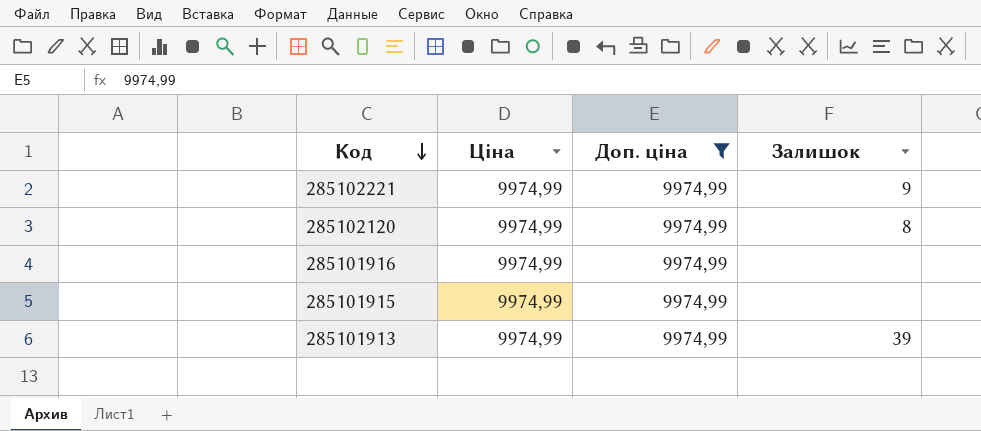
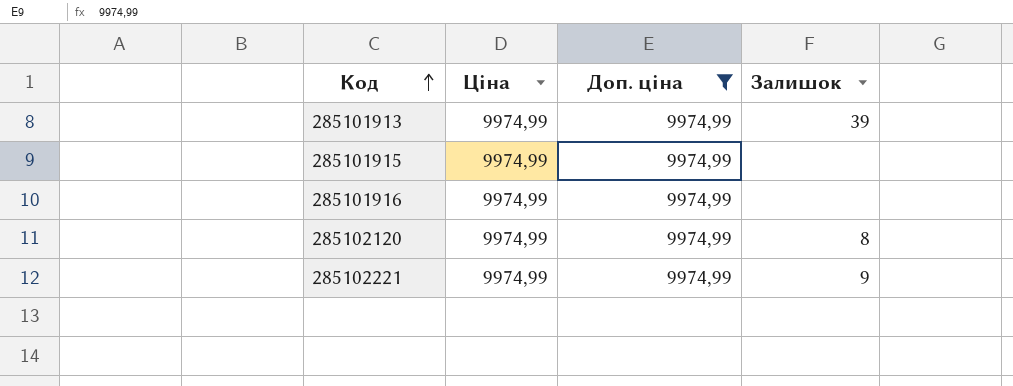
row order: Код descending -> Код ascending

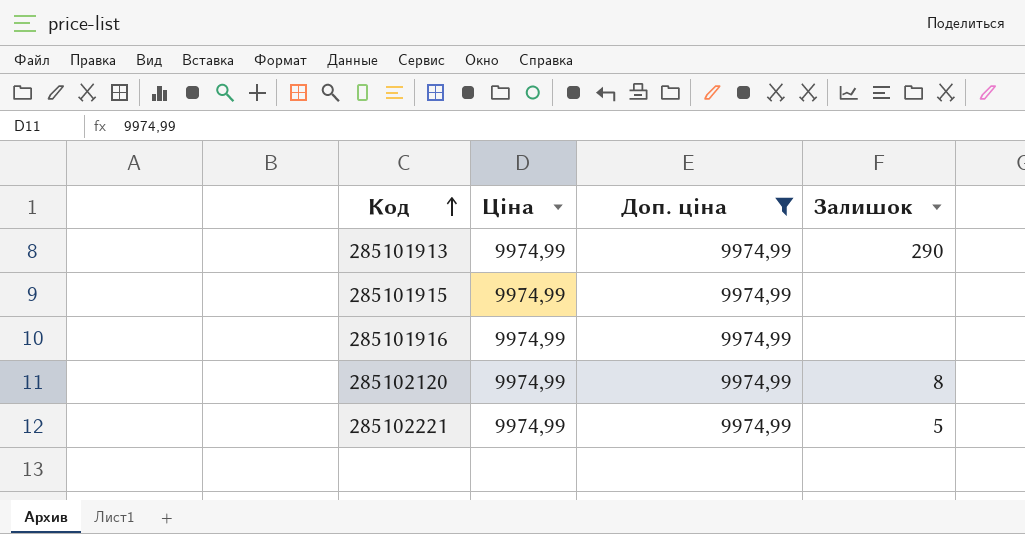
285101913 | Залишок: 39 -> 290
285102221 | Залишок: 9 -> 5

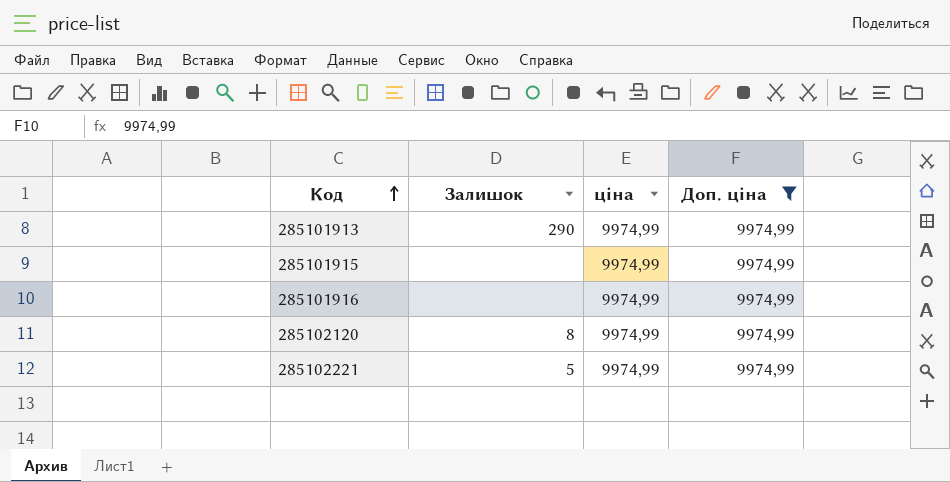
column Залишок | position: 4 -> 2
column name: Ціна -> ціна

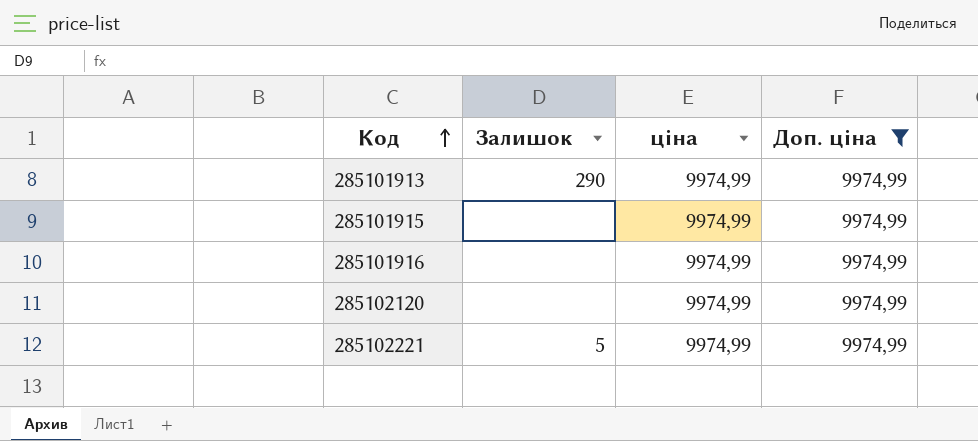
285102120 | Залишок: 8 -> none

